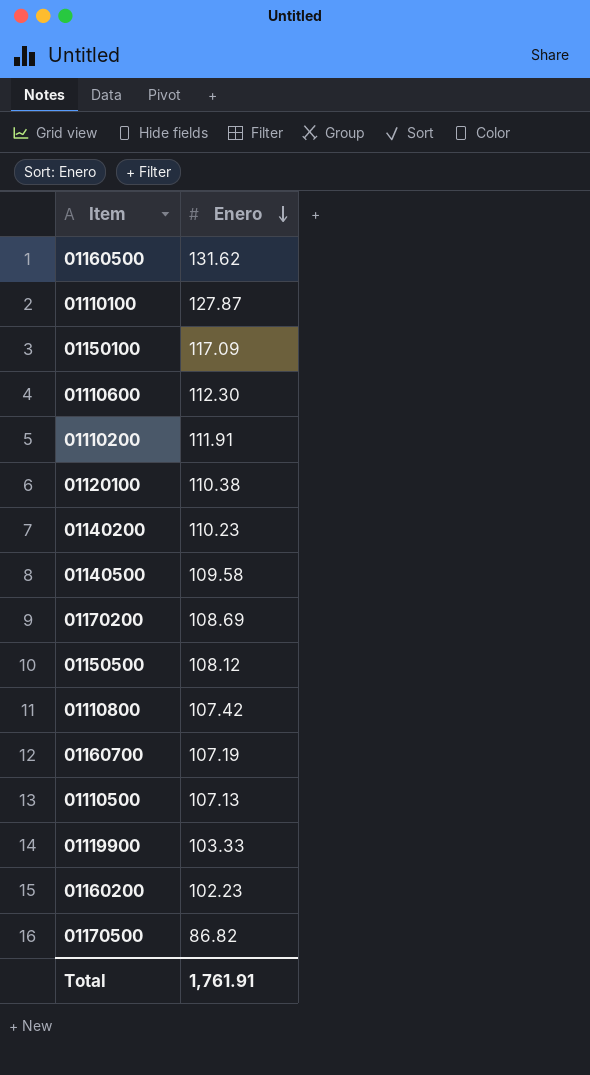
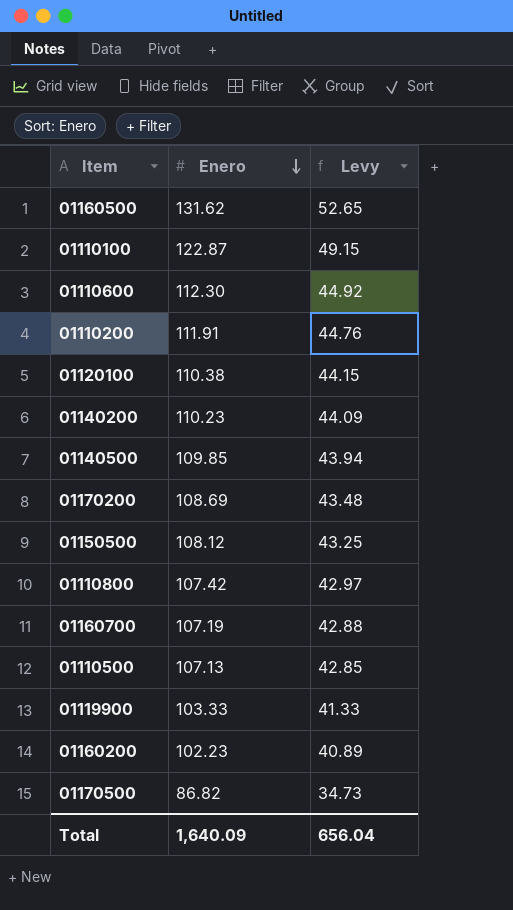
column Levy | formula: none -> [Enero] * 0.4
row 01150100: 117.09 -> none
01110100 | Enero: 127.87 -> 122.87
01140500 | Enero: 109.58 -> 109.85
Total | Enero: 1,761.91 -> 1,640.09

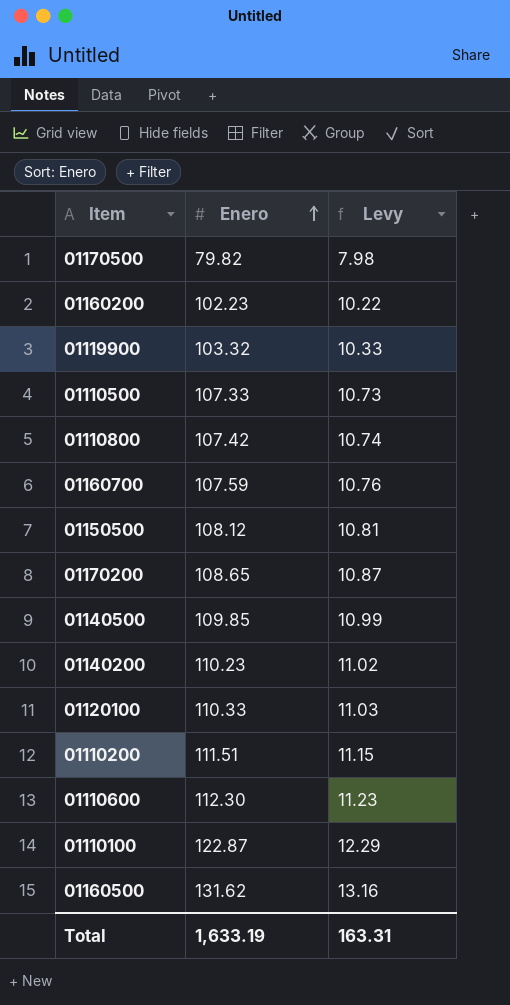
row order: Enero descending -> Enero ascending
column Levy | formula: [Enero] * 0.4 -> [Enero] * 0.1
01170500 | Enero: 86.82 -> 79.82
01119900 | Enero: 103.33 -> 103.32
01110500 | Enero: 107.13 -> 107.33
01160700 | Enero: 107.19 -> 107.59
01170200 | Enero: 108.69 -> 108.65
01120100 | Enero: 110.38 -> 110.33
01110200 | Enero: 111.91 -> 111.51
Total | Enero: 1,640.09 -> 1,633.19
Total | Levy: 656.04 -> 163.31

